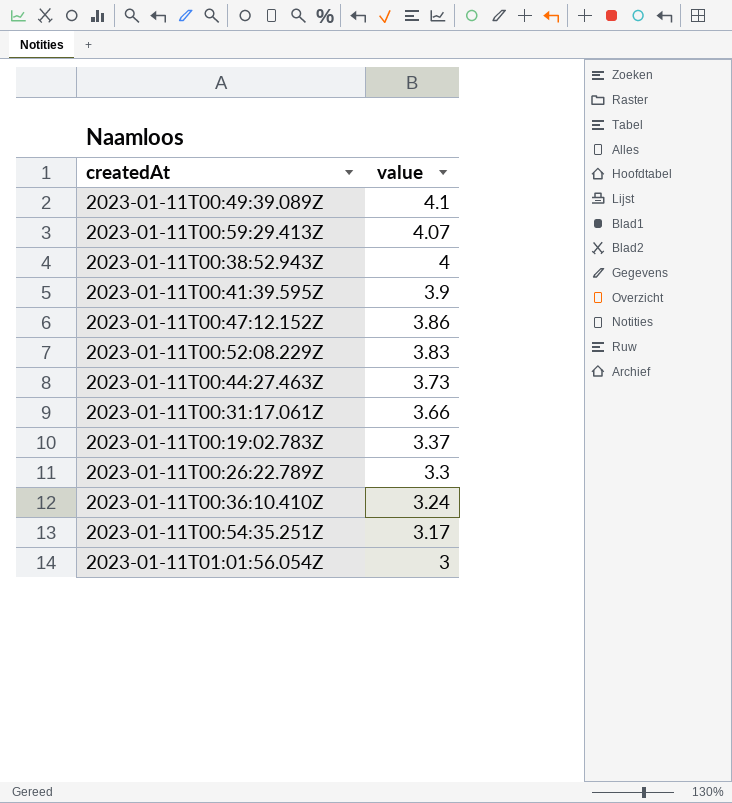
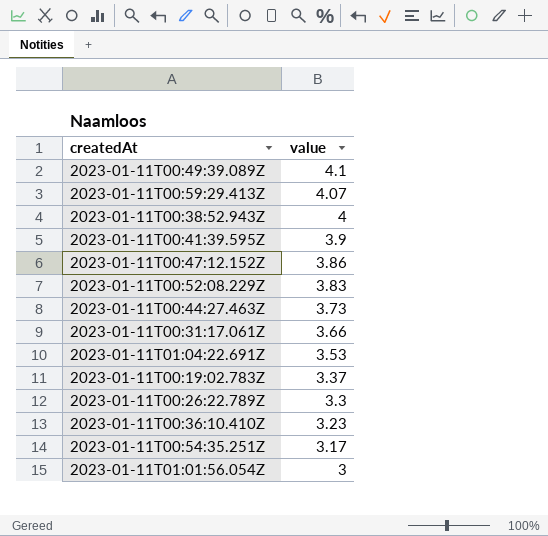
row 2023-01-11T01:04:22.691Z: none -> 3.53
2023-01-11T00:36:10.410Z | value: 3.24 -> 3.23

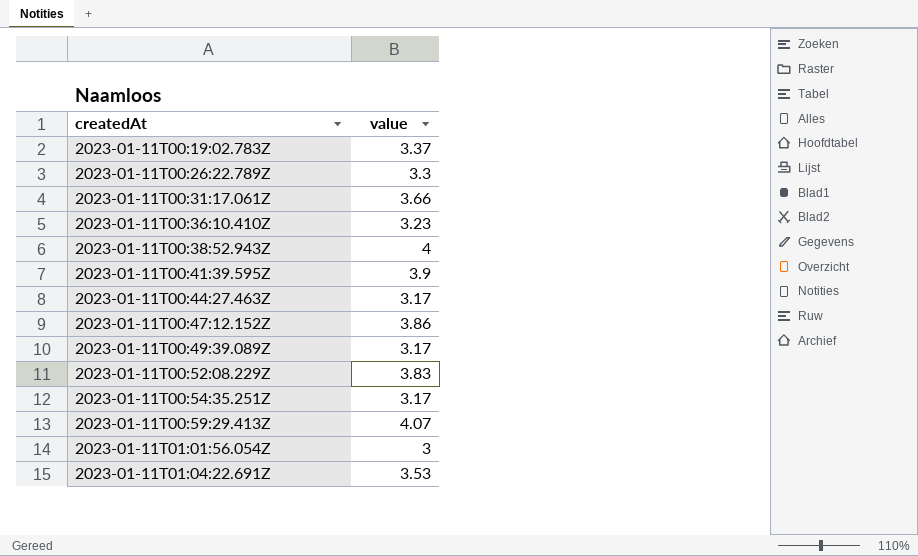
row order: value descending -> createdAt ascending
2023-01-11T00:44:27.463Z | value: 3.73 -> 3.17
2023-01-11T00:49:39.089Z | value: 4.1 -> 3.17

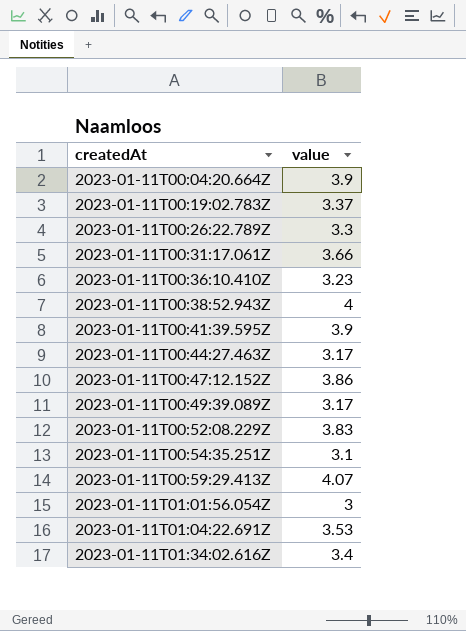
row 2023-01-11T00:04:20.664Z: none -> 3.9
2023-01-11T00:54:35.251Z | value: 3.17 -> 3.1
row 2023-01-11T01:34:02.616Z: none -> 3.4

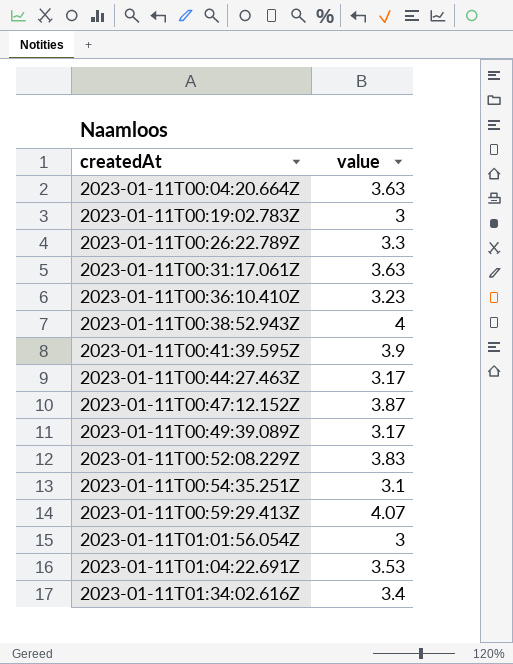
2023-01-11T00:04:20.664Z | value: 3.9 -> 3.63
2023-01-11T00:19:02.783Z | value: 3.37 -> 3
2023-01-11T00:31:17.061Z | value: 3.66 -> 3.63
2023-01-11T00:47:12.152Z | value: 3.86 -> 3.87

